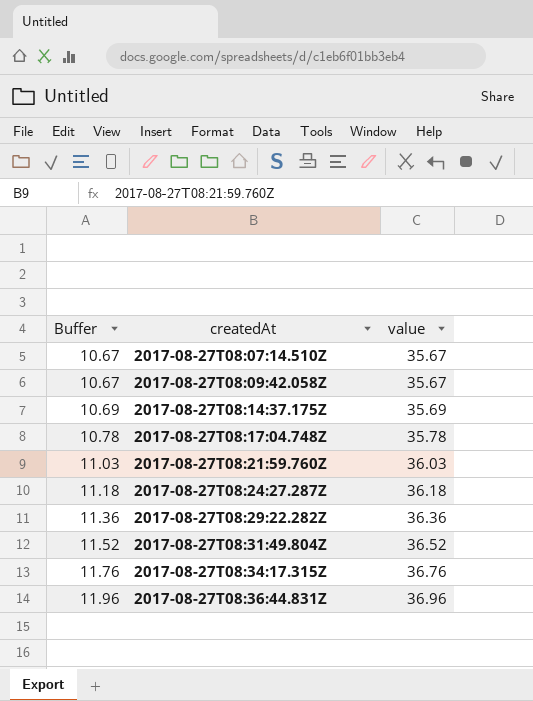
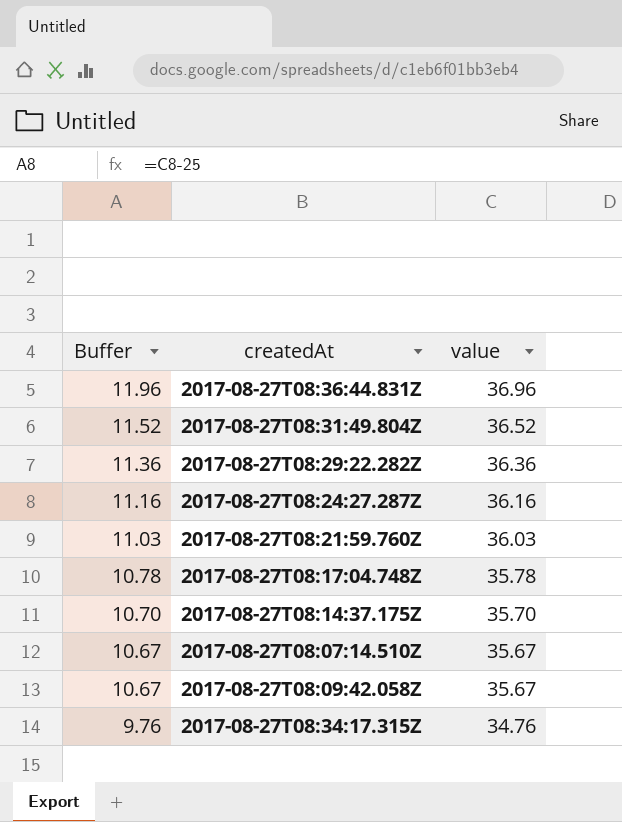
row order: Buffer ascending -> Buffer descending
2017-08-27T08:24:27.287Z | Buffer: 11.18 -> 11.16
2017-08-27T08:24:27.287Z | value: 36.18 -> 36.16
2017-08-27T08:14:37.175Z | Buffer: 10.69 -> 10.70
2017-08-27T08:14:37.175Z | value: 35.69 -> 35.70
2017-08-27T08:34:17.315Z | Buffer: 11.76 -> 9.76
2017-08-27T08:34:17.315Z | value: 36.76 -> 34.76

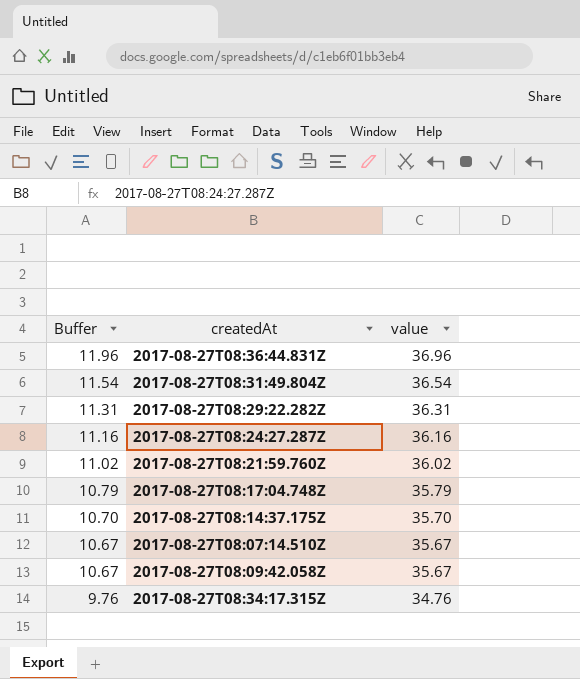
2017-08-27T08:31:49.804Z | Buffer: 11.52 -> 11.54
2017-08-27T08:31:49.804Z | value: 36.52 -> 36.54
2017-08-27T08:29:22.282Z | Buffer: 11.36 -> 11.31
2017-08-27T08:29:22.282Z | value: 36.36 -> 36.31
2017-08-27T08:21:59.760Z | Buffer: 11.03 -> 11.02
2017-08-27T08:21:59.760Z | value: 36.03 -> 36.02
2017-08-27T08:17:04.748Z | Buffer: 10.78 -> 10.79
2017-08-27T08:17:04.748Z | value: 35.78 -> 35.79

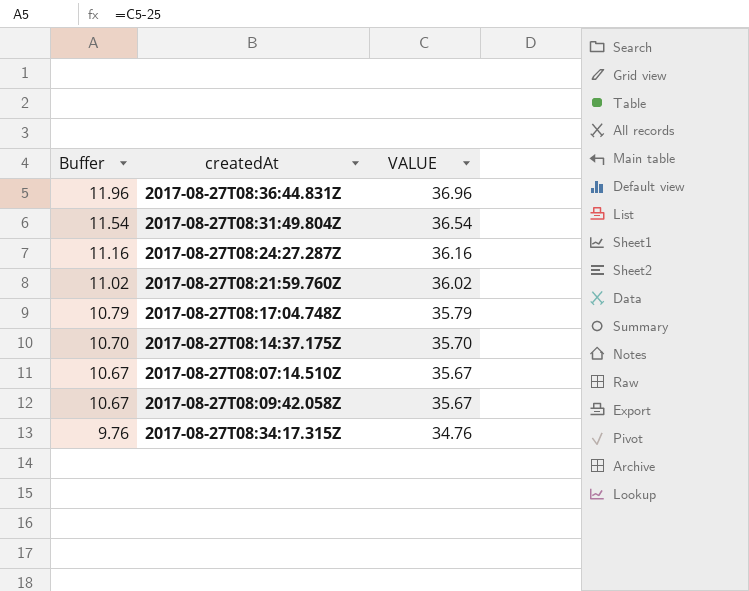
column name: value -> VALUE
row 2017-08-27T08:29:22.282Z: 11.31 | 36.31 -> none

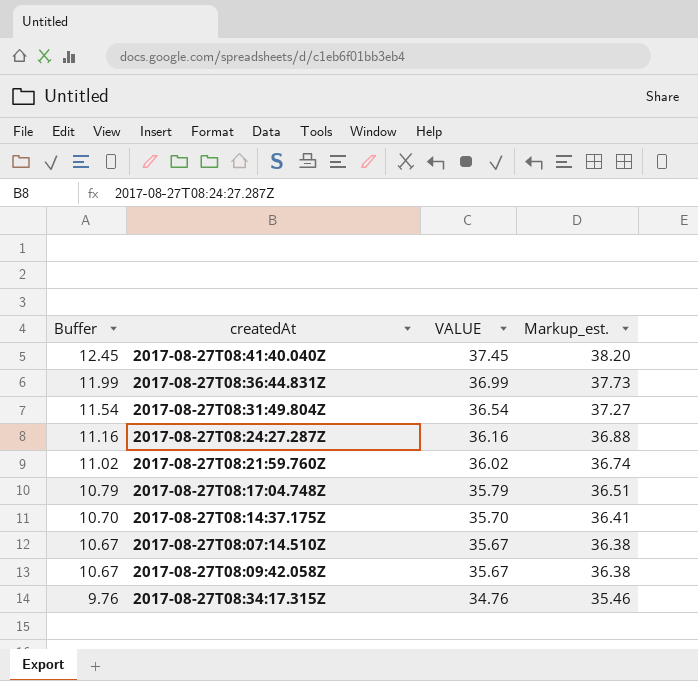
column Markup_est. | formula: none -> [VALUE] * 1.02
row 2017-08-27T08:41:40.040Z: none -> 12.45 | 37.45 | 38.20
2017-08-27T08:36:44.831Z | Buffer: 11.96 -> 11.99
2017-08-27T08:36:44.831Z | VALUE: 36.96 -> 36.99

